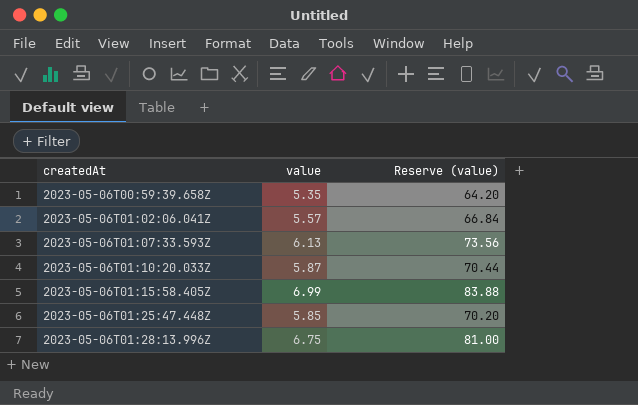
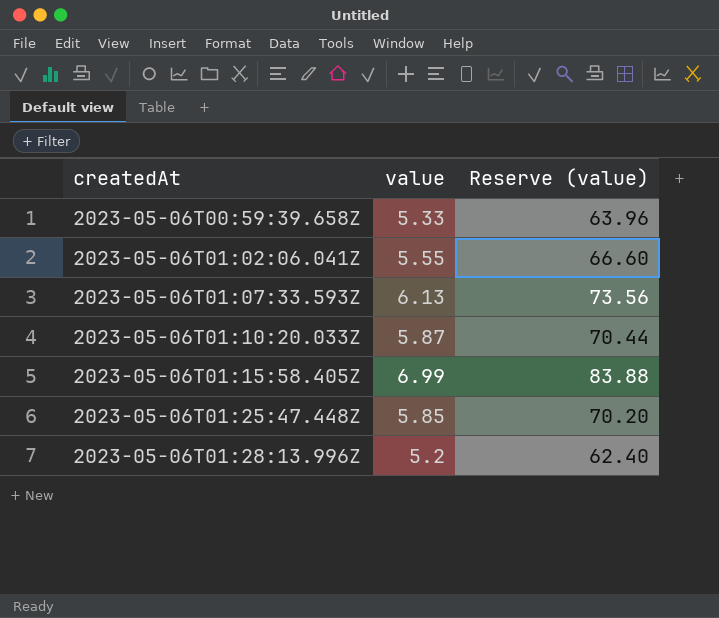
2023-05-06T00:59:39.658Z | value: 5.35 -> 5.33
2023-05-06T00:59:39.658Z | Reserve (value): 64.20 -> 63.96
2023-05-06T01:02:06.041Z | value: 5.57 -> 5.55
2023-05-06T01:02:06.041Z | Reserve (value): 66.84 -> 66.60
2023-05-06T01:28:13.996Z | value: 6.75 -> 5.2
2023-05-06T01:28:13.996Z | Reserve (value): 81.00 -> 62.40

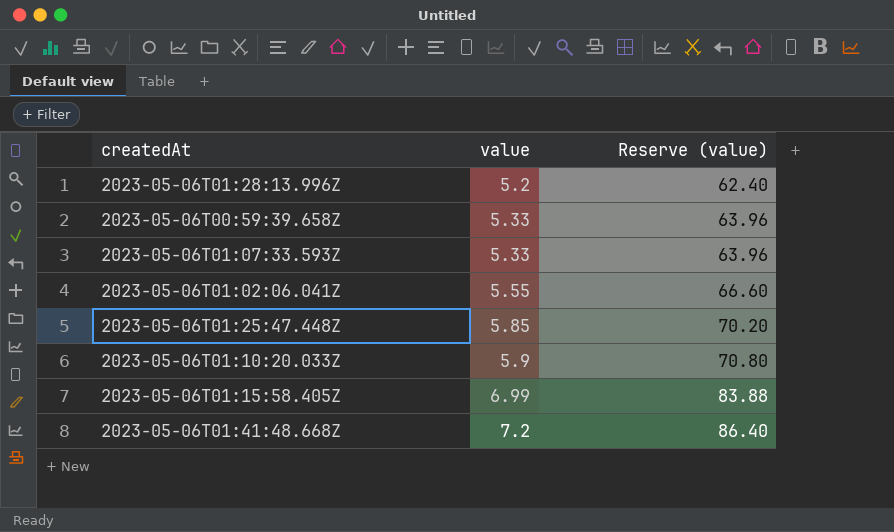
row order: createdAt ascending -> value ascending
2023-05-06T01:07:33.593Z | value: 6.13 -> 5.33
2023-05-06T01:07:33.593Z | Reserve (value): 73.56 -> 63.96
2023-05-06T01:10:20.033Z | value: 5.87 -> 5.9
2023-05-06T01:10:20.033Z | Reserve (value): 70.44 -> 70.80
row 2023-05-06T01:41:48.668Z: none -> 7.2 | 86.40

